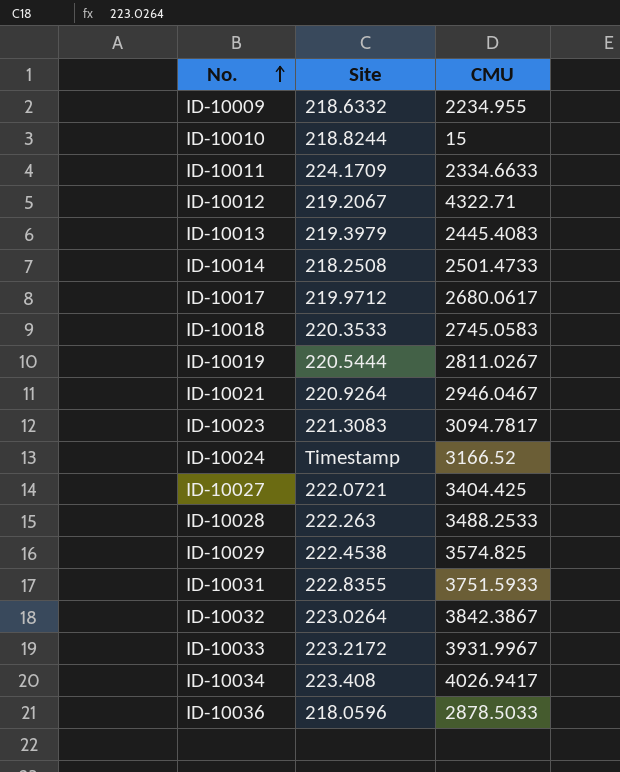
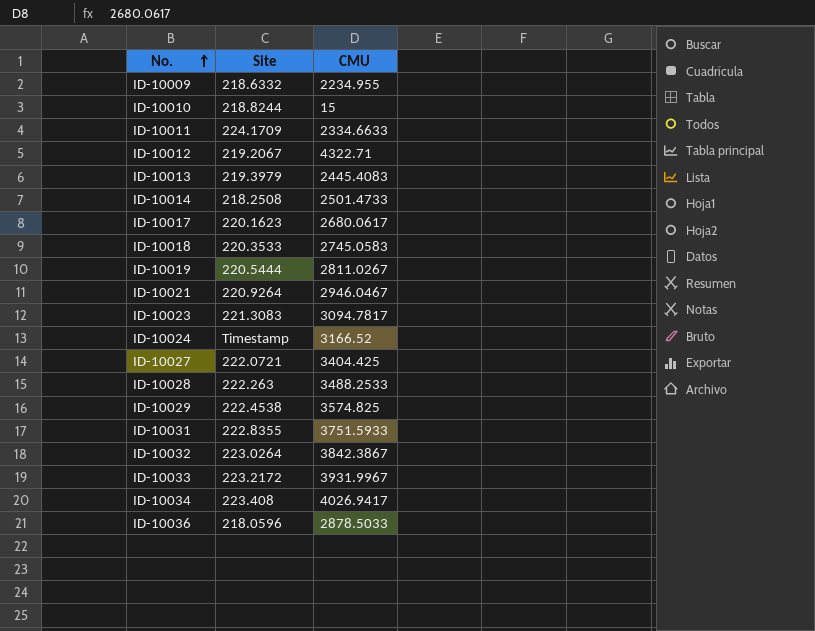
ID-10017 | Site: 219.9712 -> 220.1623

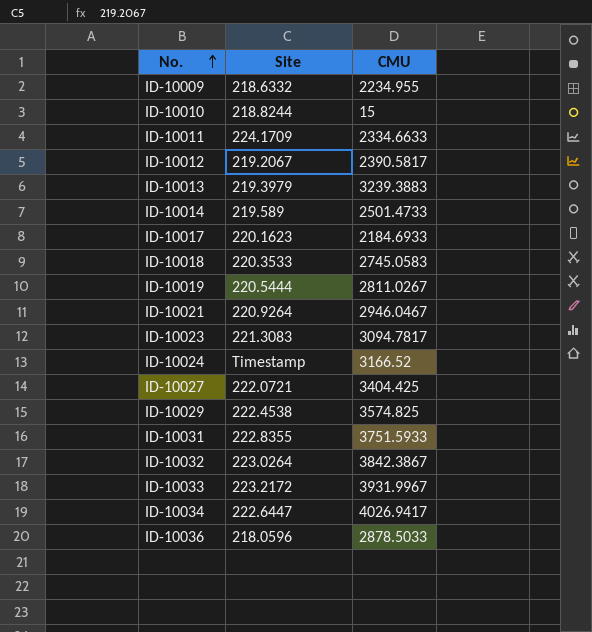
row ID-10028: 222.263 | 3488.2533 -> none
ID-10012 | CMU: 4322.71 -> 2390.5817
ID-10013 | CMU: 2445.4083 -> 3239.3883
ID-10014 | Site: 218.2508 -> 219.589
ID-10017 | CMU: 2680.0617 -> 2184.6933
ID-10034 | Site: 223.408 -> 222.6447

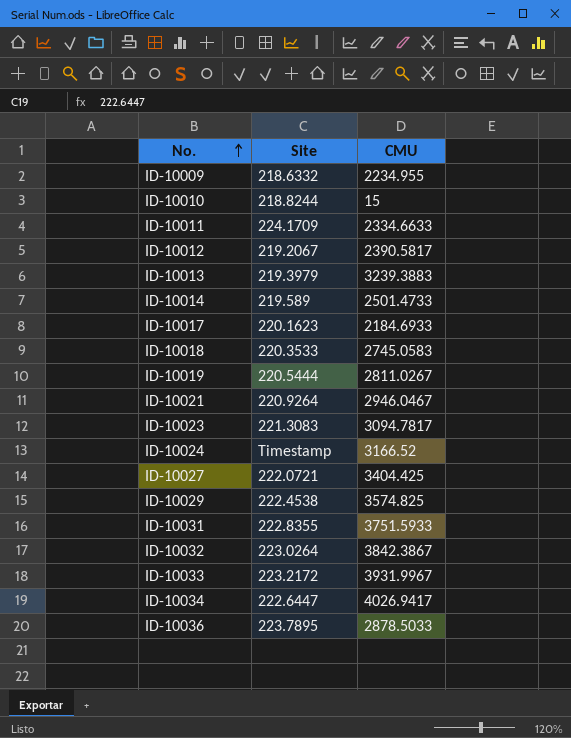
ID-10036 | Site: 218.0596 -> 223.7895

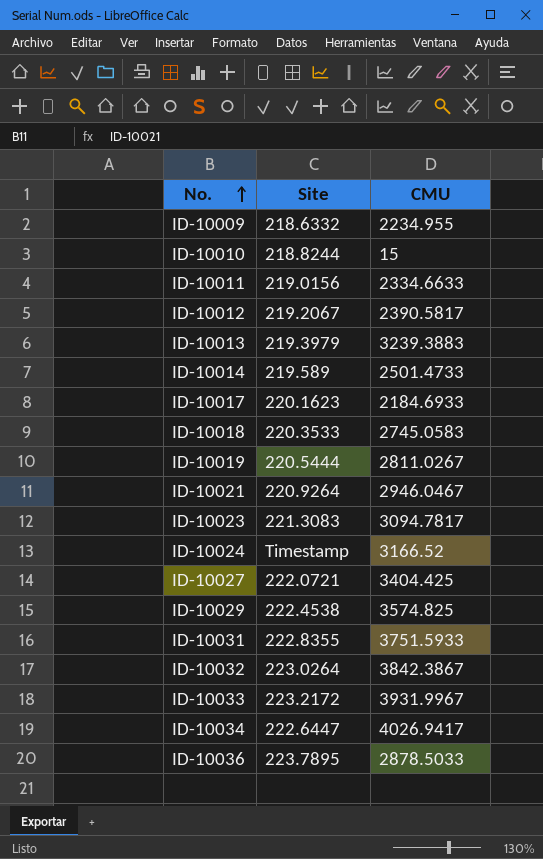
ID-10011 | Site: 224.1709 -> 219.0156

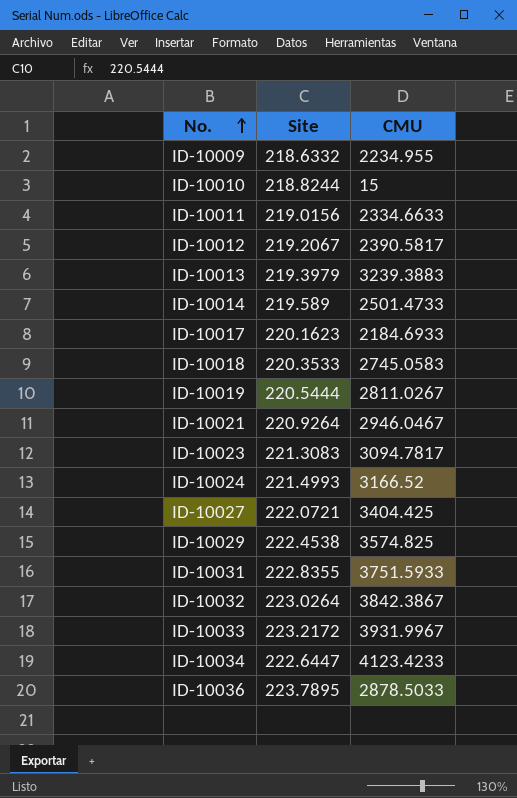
ID-10024 | Site: Timestamp -> 221.4993
ID-10034 | CMU: 4026.9417 -> 4123.4233

